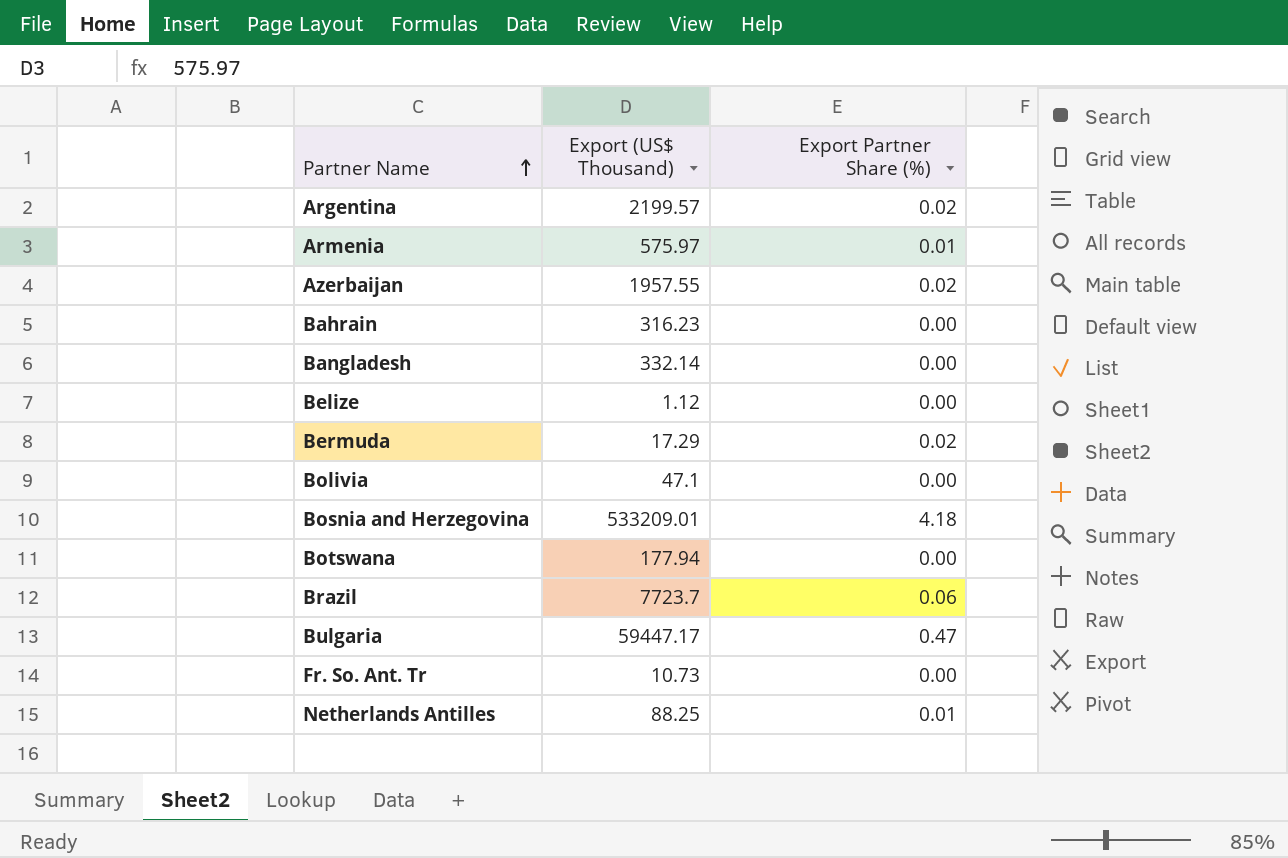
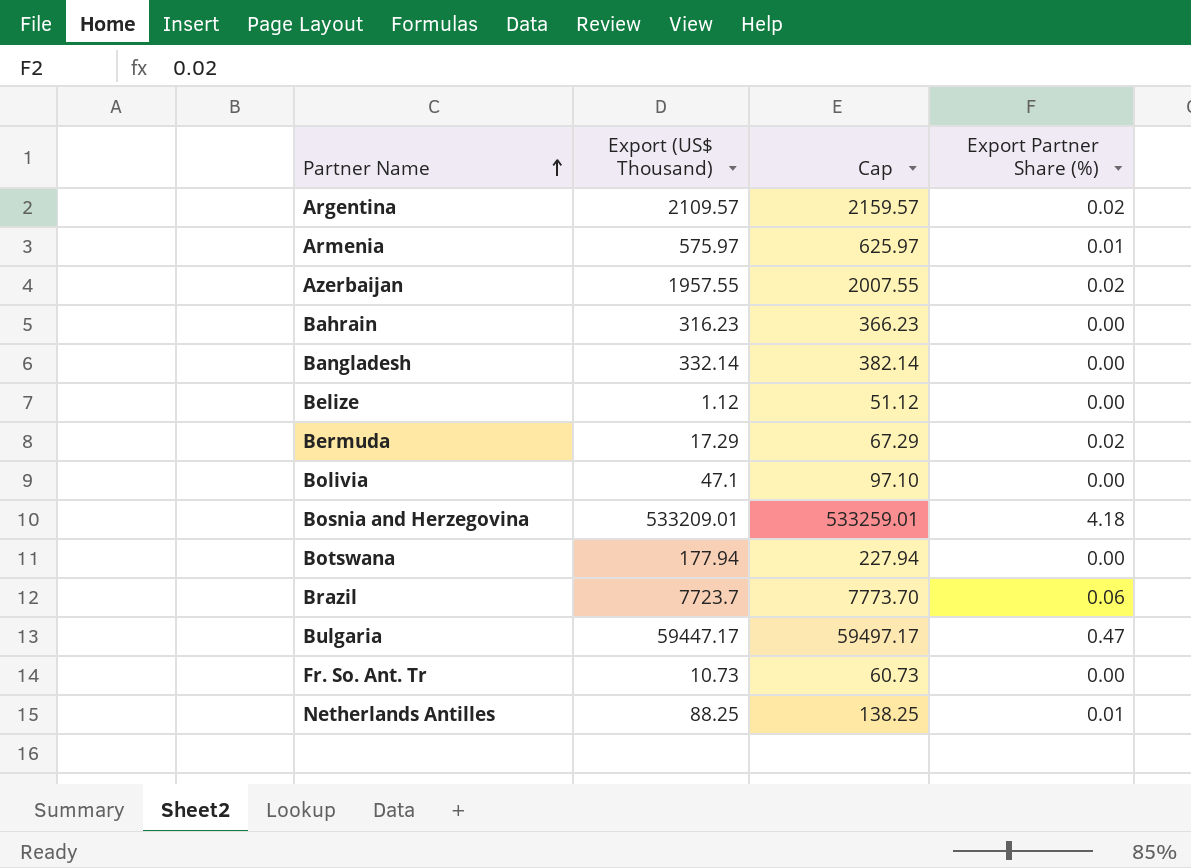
column Cap | formula: none -> [Export (US$ Thousand)] + 50
Argentina | Export (US$ Thousand): 2199.57 -> 2109.57

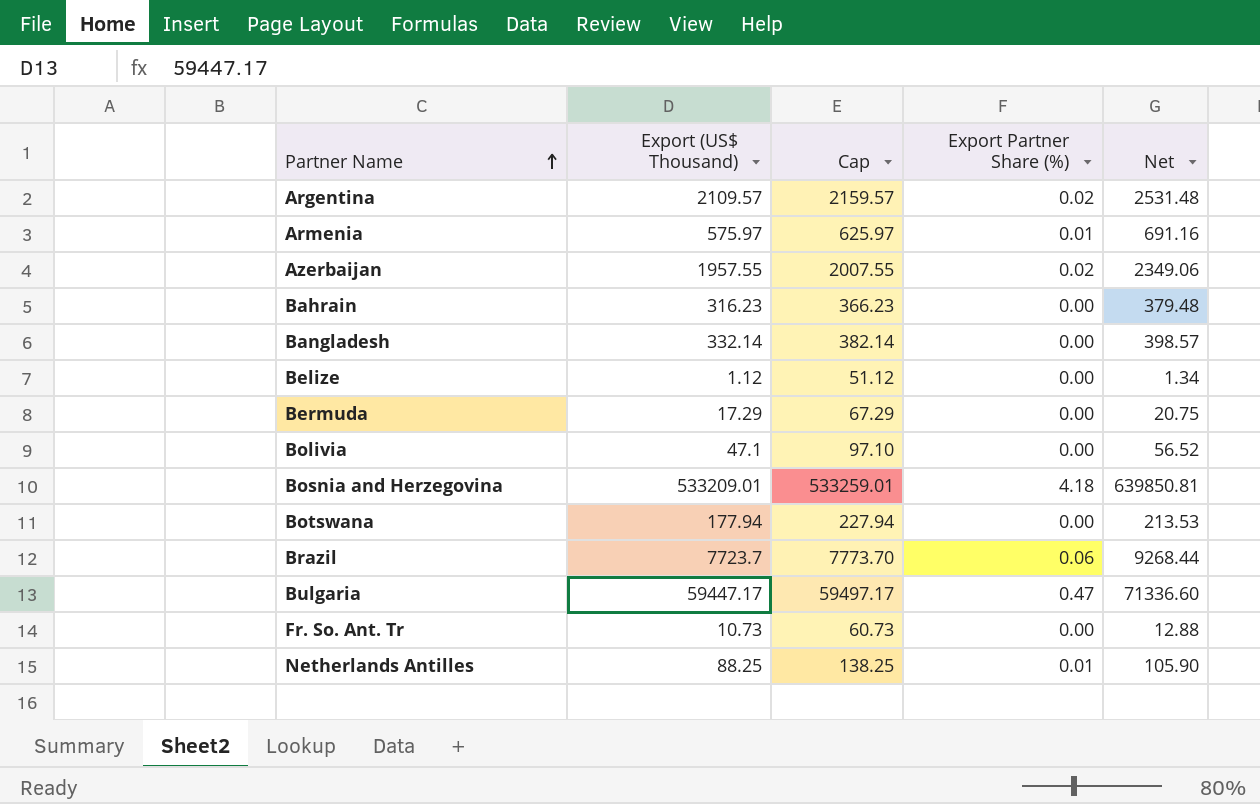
column Net | formula: none -> [Export (US$ Thousand)] * 1.2
Bermuda | Export Partner Share (%): 0.02 -> 0.00

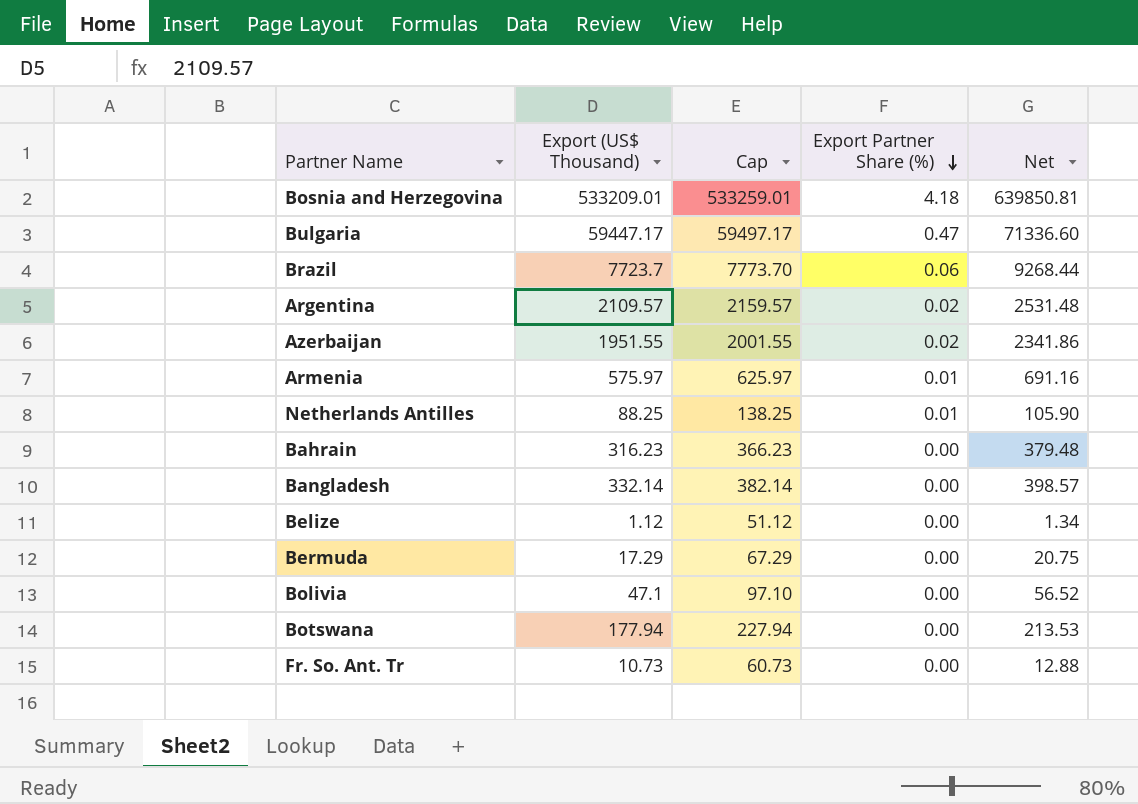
row order: Partner Name ascending -> Export Partner Share (%) descending
Azerbaijan | Export (US$ Thousand): 1957.55 -> 1951.55
Azerbaijan | Cap: 2007.55 -> 2001.55
Azerbaijan | Net: 2349.06 -> 2341.86

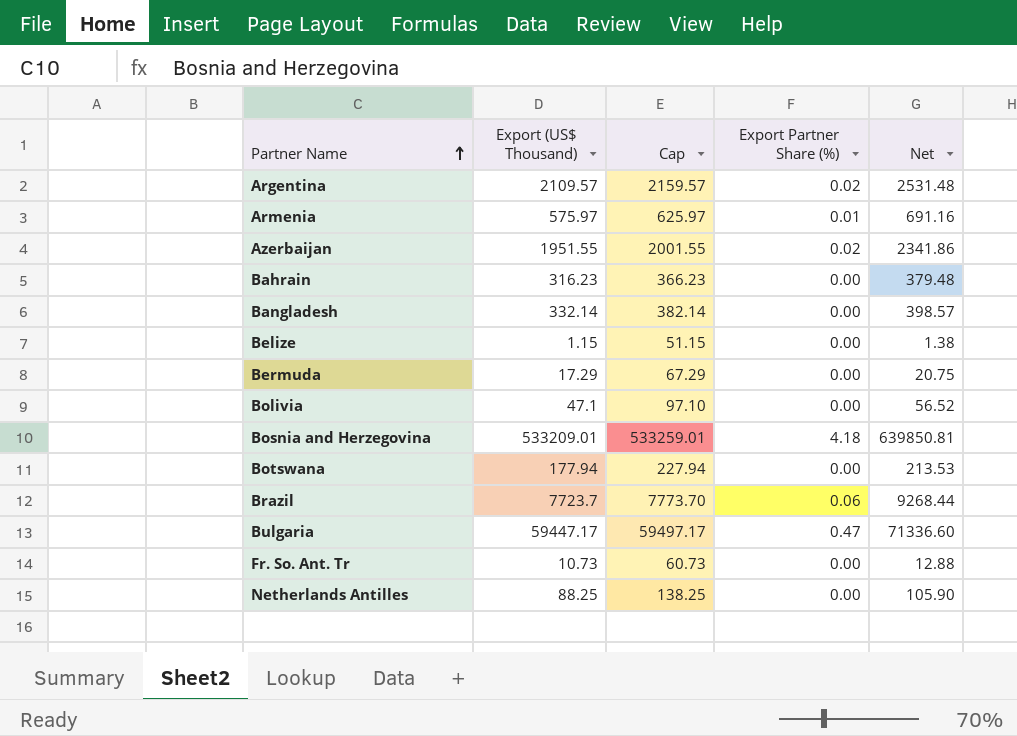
row order: Export Partner Share (%) descending -> Partner Name ascending
Belize | Export (US$ Thousand): 1.12 -> 1.15
Belize | Cap: 51.12 -> 51.15
Belize | Net: 1.34 -> 1.38
Netherlands Antilles | Export Partner Share (%): 0.01 -> 0.00

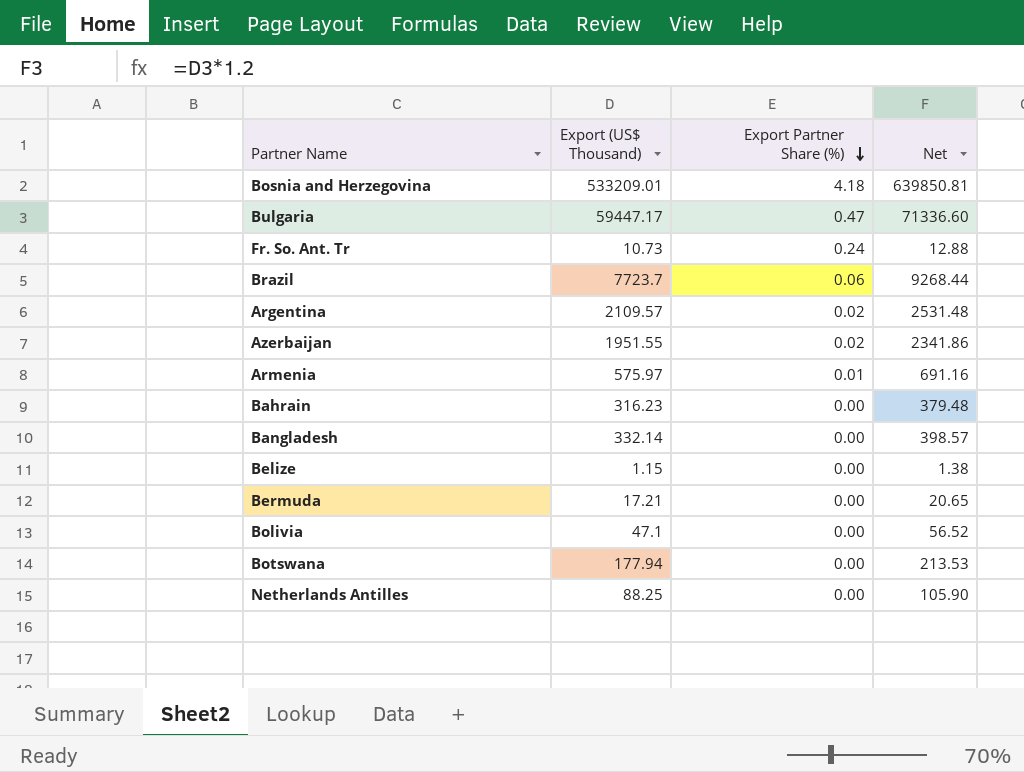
row order: Partner Name ascending -> Export Partner Share (%) descending
column Cap | formula: [Export (US$ Thousand)] + 50 -> none
Fr. So. Ant. Tr | Export Partner Share (%): 0.00 -> 0.24
Bermuda | Export (US$ Thousand): 17.29 -> 17.21
Bermuda | Net: 20.75 -> 20.65

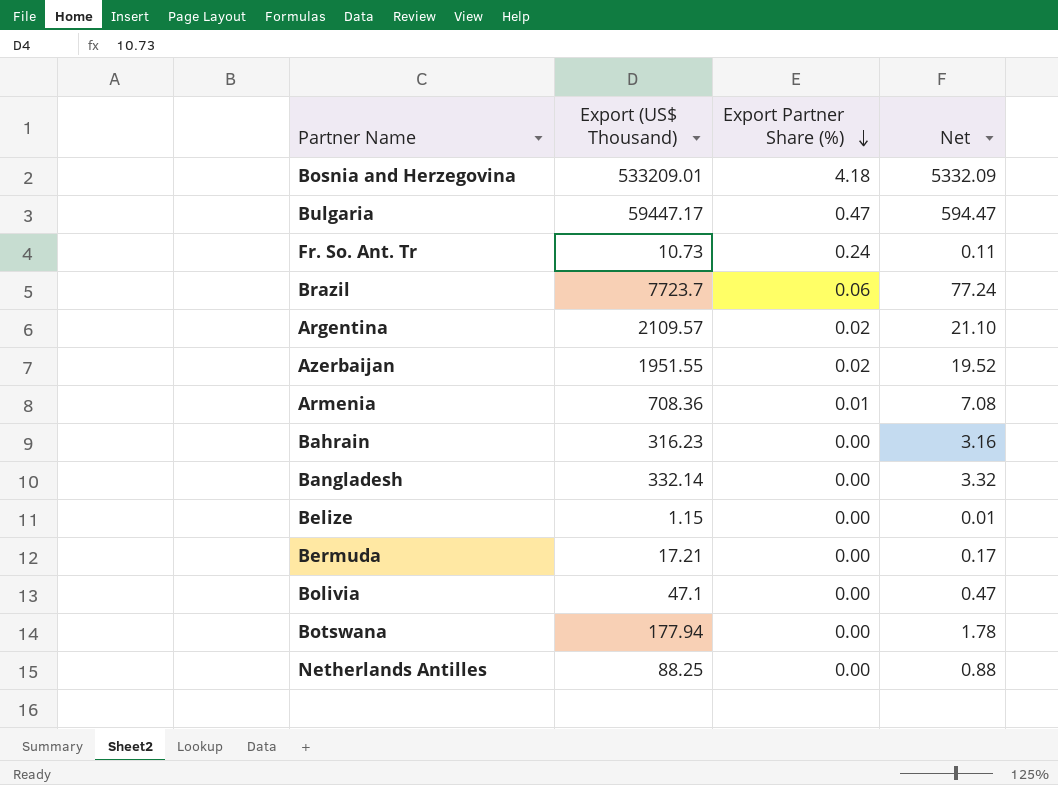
column Net | formula: [Export (US$ Thousand)] * 1.2 -> [Export (US$ Thousand)] * 0.01
Armenia | Export (US$ Thousand): 575.97 -> 708.36

